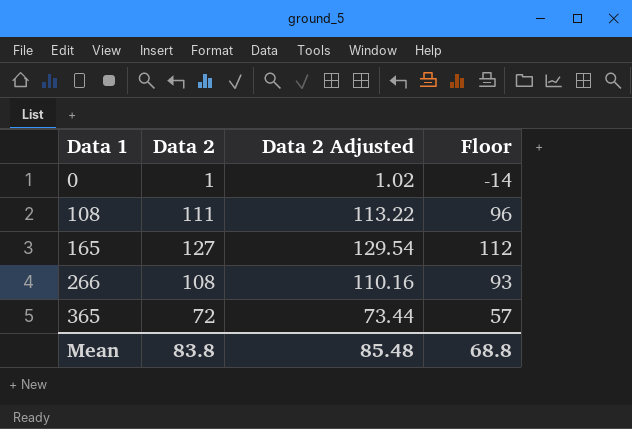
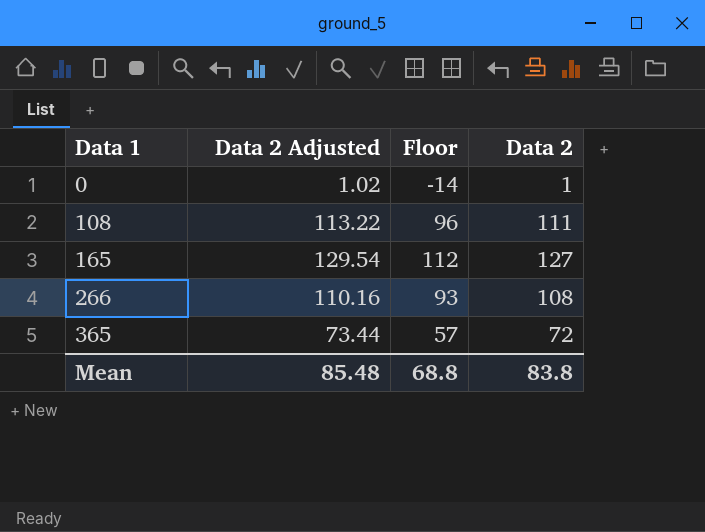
column Data 2 | position: 2 -> 4

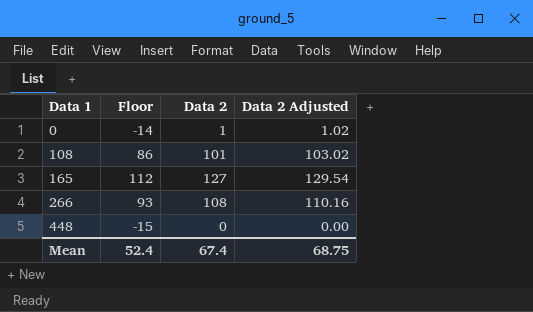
column Data 2 Adjusted | position: 2 -> 4
row 365: 73.44 | 57 | 72 -> none
108 | Floor: 96 -> 86
108 | Data 2: 111 -> 101
108 | Data 2 Adjusted: 113.22 -> 103.02
row 448: none -> -15 | 0 | 0.00
Mean | Floor: 68.8 -> 52.4
Mean | Data 2: 83.8 -> 67.4
Mean | Data 2 Adjusted: 85.48 -> 68.75

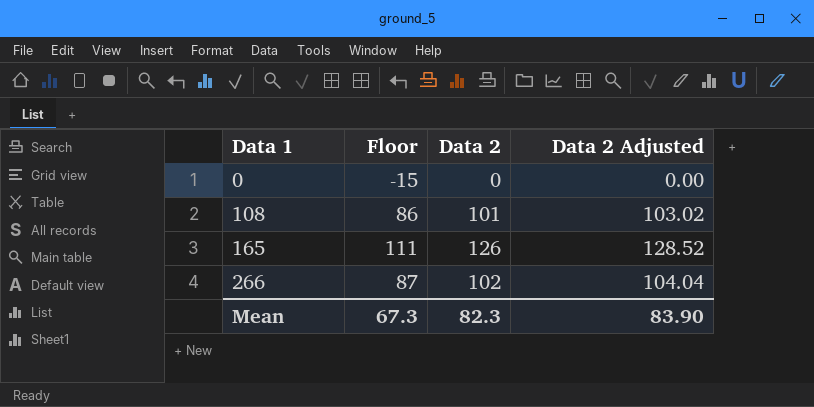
row 448: -15 | 0 | 0.00 -> none
0 | Floor: -14 -> -15
0 | Data 2: 1 -> 0
0 | Data 2 Adjusted: 1.02 -> 0.00
165 | Floor: 112 -> 111
165 | Data 2: 127 -> 126
165 | Data 2 Adjusted: 129.54 -> 128.52
266 | Floor: 93 -> 87
266 | Data 2: 108 -> 102
266 | Data 2 Adjusted: 110.16 -> 104.04
Mean | Floor: 52.4 -> 67.3
Mean | Data 2: 67.4 -> 82.3
Mean | Data 2 Adjusted: 68.75 -> 83.90

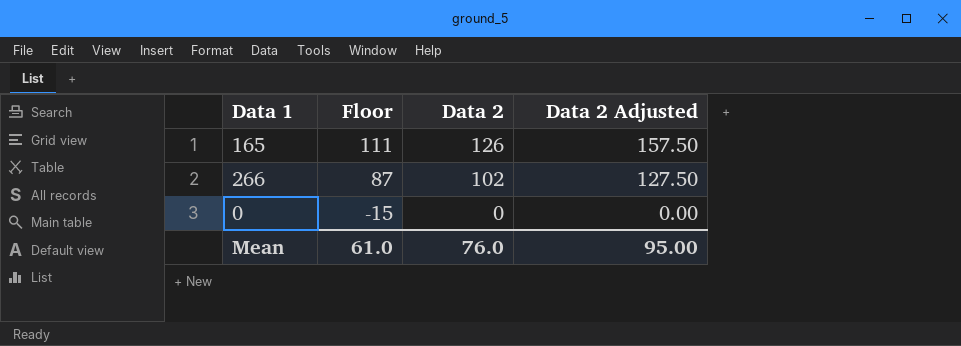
row order: Data 1 ascending -> Floor descending
column Data 2 Adjusted | formula: [Data 2] * 1.02 -> [Data 2] * 1.25
row 108: 86 | 101 | 103.02 -> none
Mean | Floor: 67.3 -> 61.0
Mean | Data 2: 82.3 -> 76.0
Mean | Data 2 Adjusted: 83.90 -> 95.00

